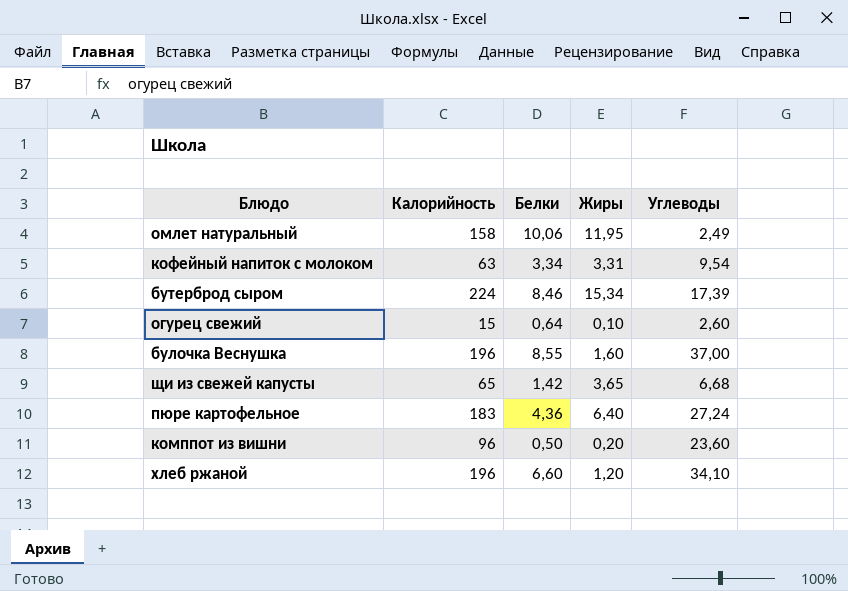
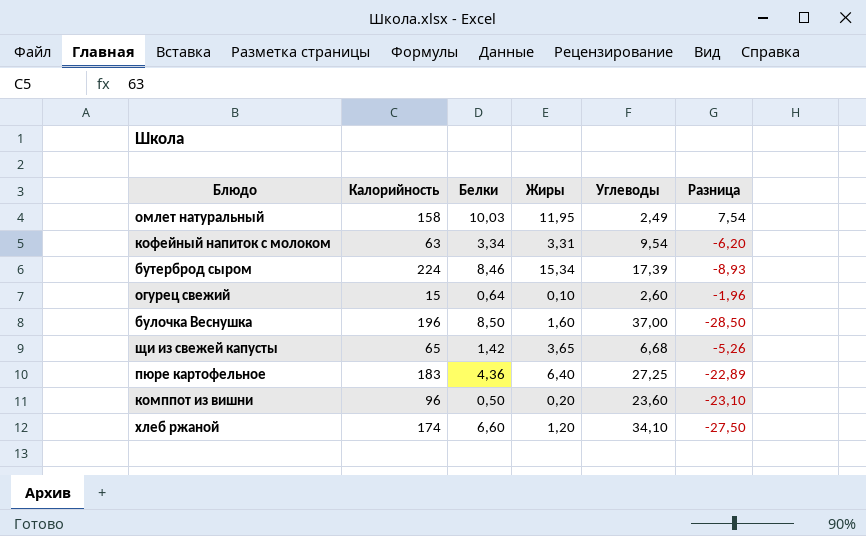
column Разница | formula: none -> [Белки] - [Углеводы]
омлет натуральный | Белки: 10,06 -> 10,03
булочка Веснушка | Белки: 8,55 -> 8,50
пюре картофельное | Углеводы: 27,24 -> 27,25
хлеб ржаной | Калорийность: 196 -> 174

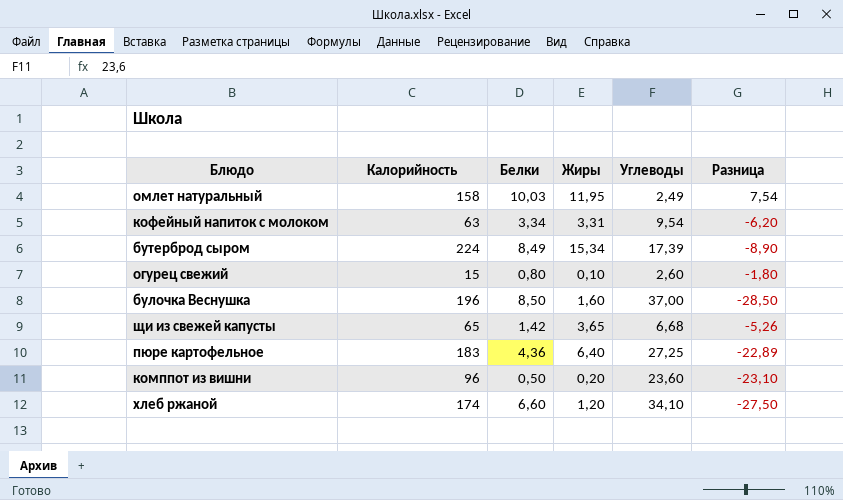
бутерброд сыром | Белки: 8,46 -> 8,49
бутерброд сыром | Разница: -8,93 -> -8,90
огурец свежий | Белки: 0,64 -> 0,80
огурец свежий | Разница: -1,96 -> -1,80

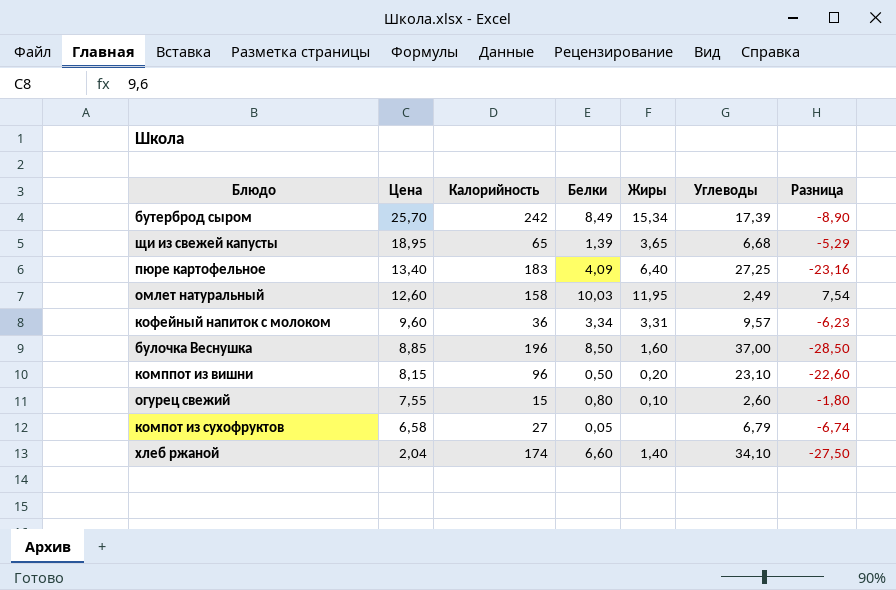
row order: none -> Цена descending
column Цена | position: none -> 2
бутерброд сыром | Калорийность: 224 -> 242
щи из свежей капусты | Белки: 1,42 -> 1,39
щи из свежей капусты | Разница: -5,26 -> -5,29
пюре картофельное | Белки: 4,36 -> 4,09
пюре картофельное | Разница: -22,89 -> -23,16
кофейный напиток с молоком | Калорийность: 63 -> 36
кофейный напиток с молоком | Углеводы: 9,54 -> 9,57
кофейный напиток с молоком | Разница: -6,20 -> -6,23
комппот из вишни | Углеводы: 23,60 -> 23,10
комппот из вишни | Разница: -23,10 -> -22,60
row компот из сухофруктов: none -> 6,58 | 27 | 0,05 | none | 6,79 | -6,74
хлеб ржаной | Жиры: 1,20 -> 1,40

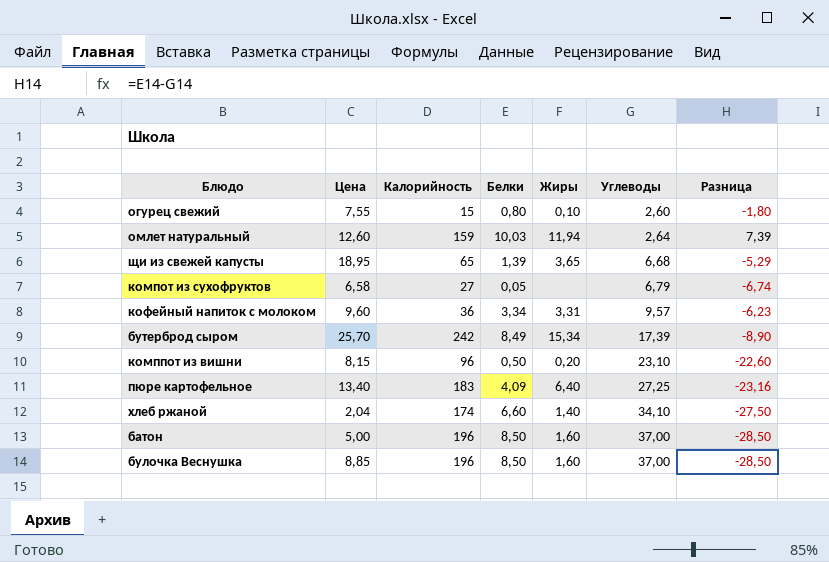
row order: Цена descending -> Углеводы ascending
омлет натуральный | Калорийность: 158 -> 159
омлет натуральный | Жиры: 11,95 -> 11,94
омлет натуральный | Углеводы: 2,49 -> 2,64
омлет натуральный | Разница: 7,54 -> 7,39
row батон: none -> 5,00 | 196 | 8,50 | 1,60 | 37,00 | -28,50

